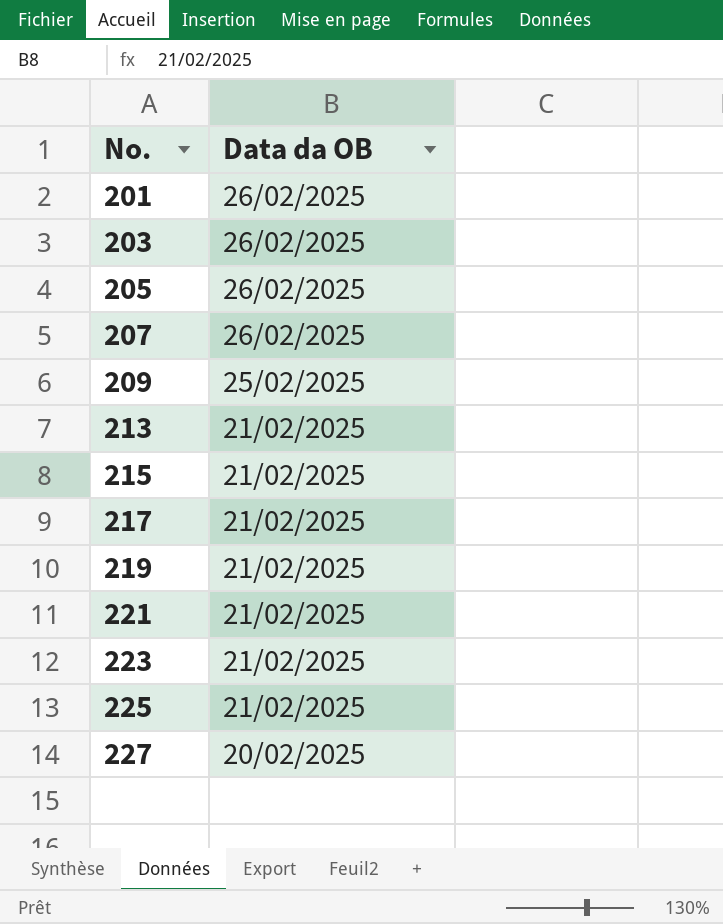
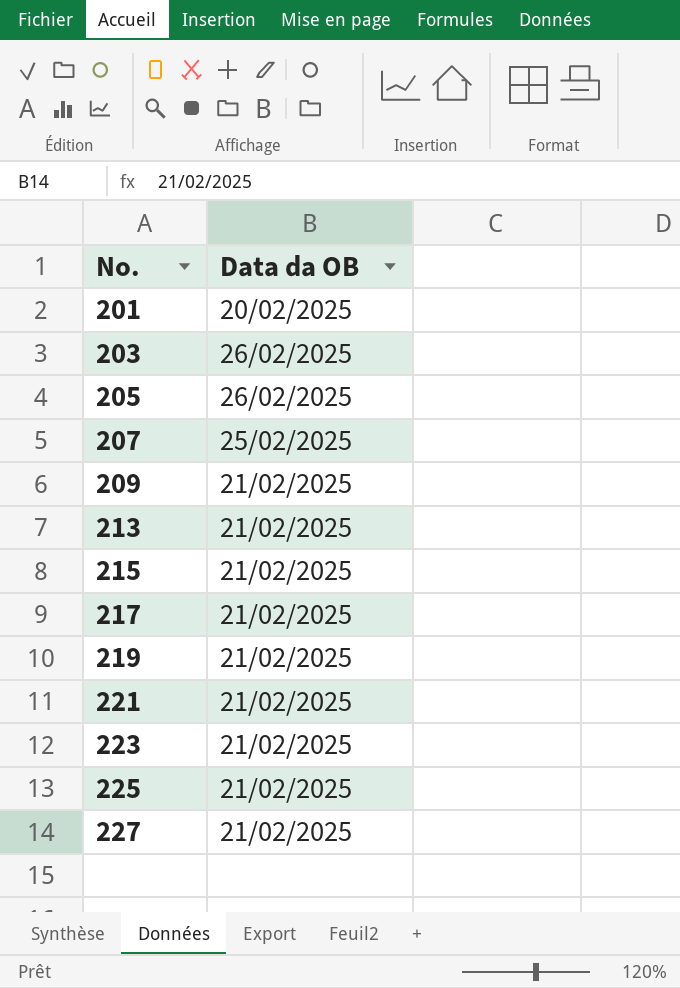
201 | Data da OB: 26/02/2025 -> 20/02/2025
207 | Data da OB: 26/02/2025 -> 25/02/2025
209 | Data da OB: 25/02/2025 -> 21/02/2025
227 | Data da OB: 20/02/2025 -> 21/02/2025

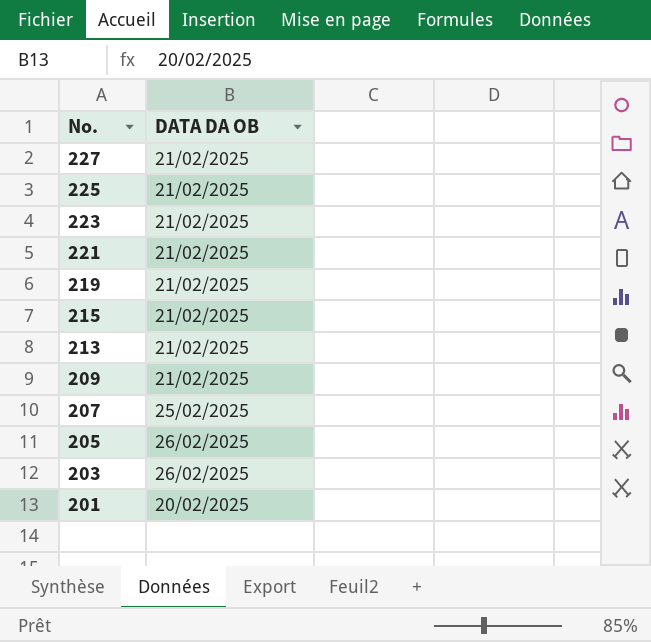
row order: No. ascending -> No. descending
column name: Data da OB -> DATA DA OB
row 217: 21/02/2025 -> none

